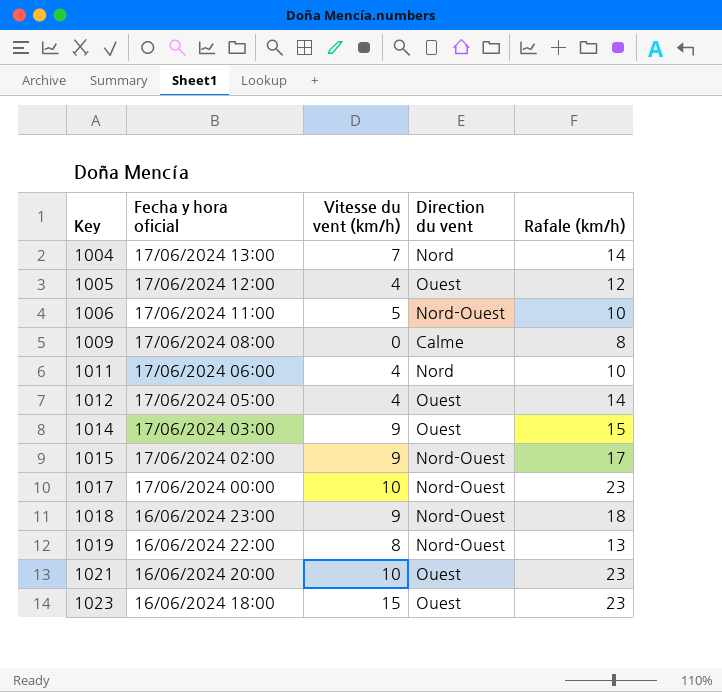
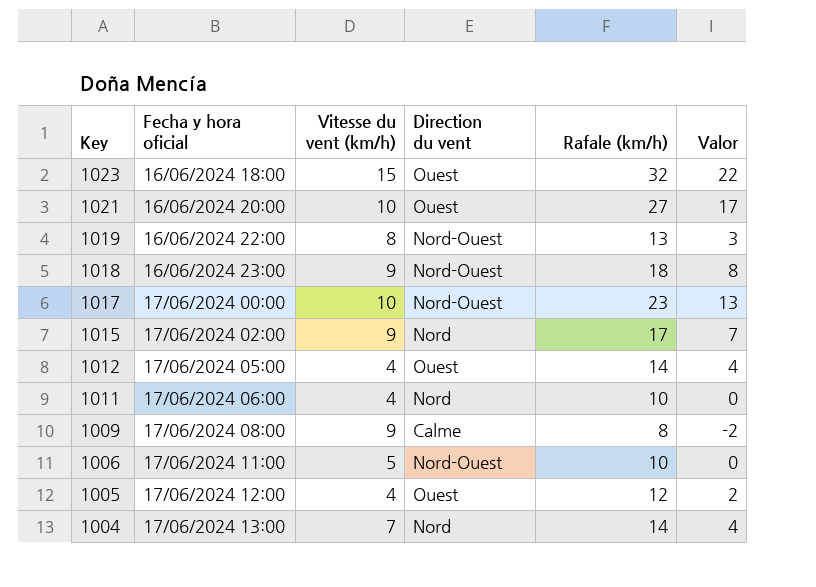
row order: Key ascending -> Key descending
column Valor | formula: none -> [Rafale (km/h)] - 10
row 1014: 17/06/2024 03:00 | 9 | Ouest | 15 -> none
1023 | Rafale (km/h): 23 -> 32
1021 | Rafale (km/h): 23 -> 27
1015 | Direction du vent: Nord-Ouest -> Nord
1009 | Vitesse du vent (km/h): 0 -> 9

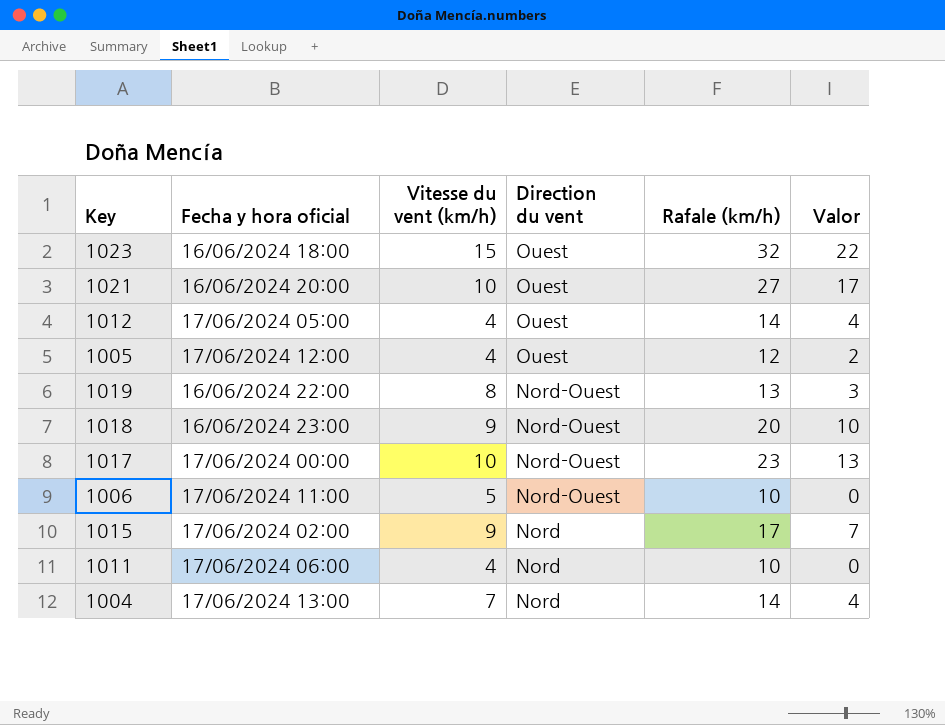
row order: Key descending -> Direction du vent descending
row 1009: 17/06/2024 08:00 | 9 | Calme | 8 | -2 -> none
1018 | Rafale (km/h): 18 -> 20
1018 | Valor: 8 -> 10

